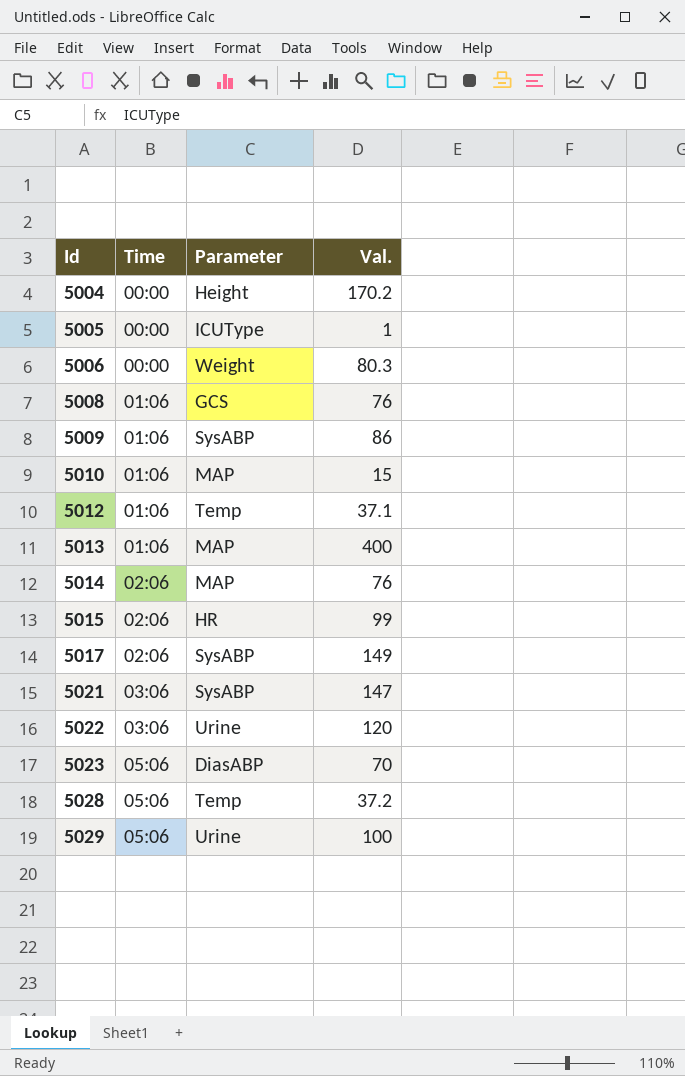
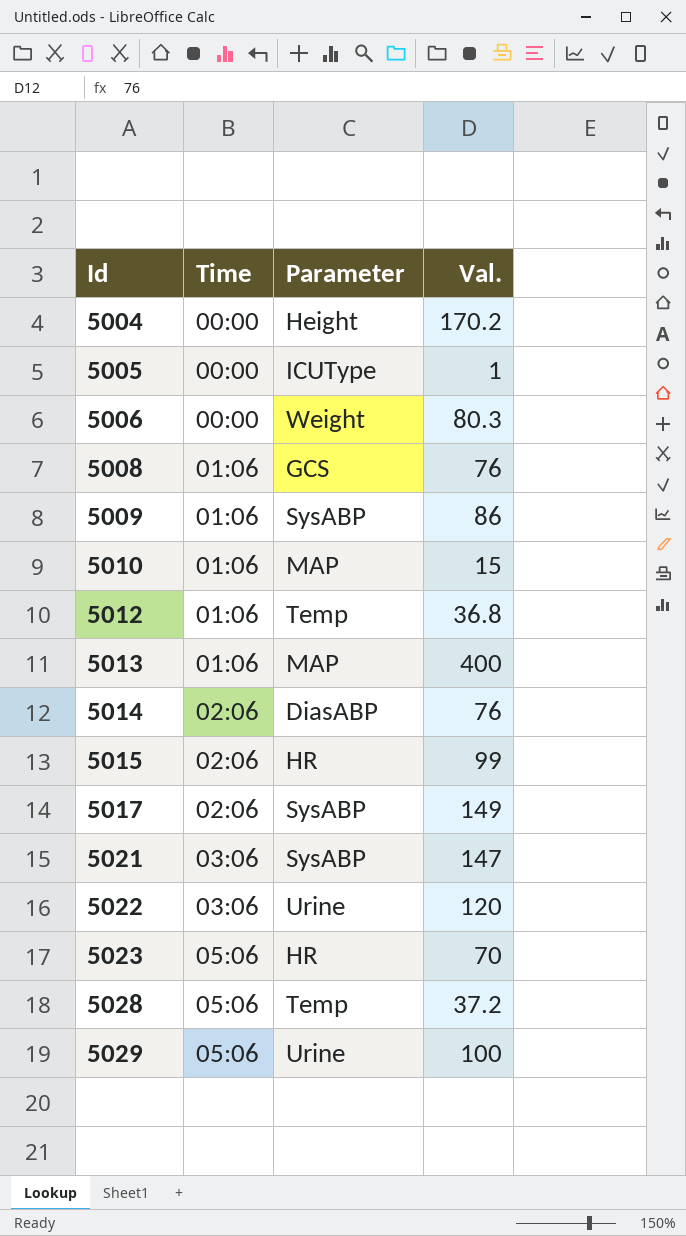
5012 | Val.: 37.1 -> 36.8
5014 | Parameter: MAP -> DiasABP
5023 | Parameter: DiasABP -> HR

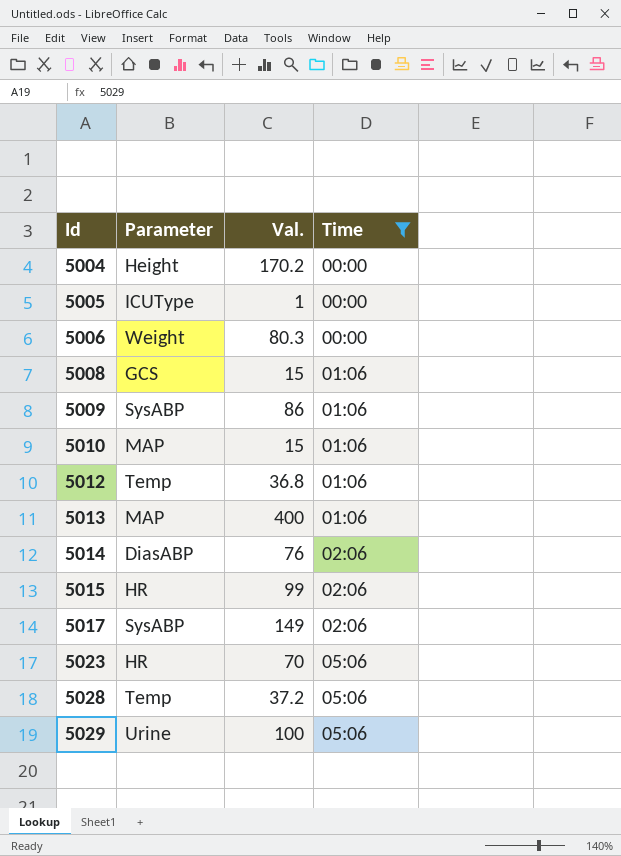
filter: none -> Time != 03:06
column Time | position: 2 -> 4
5008 | Val.: 76 -> 15

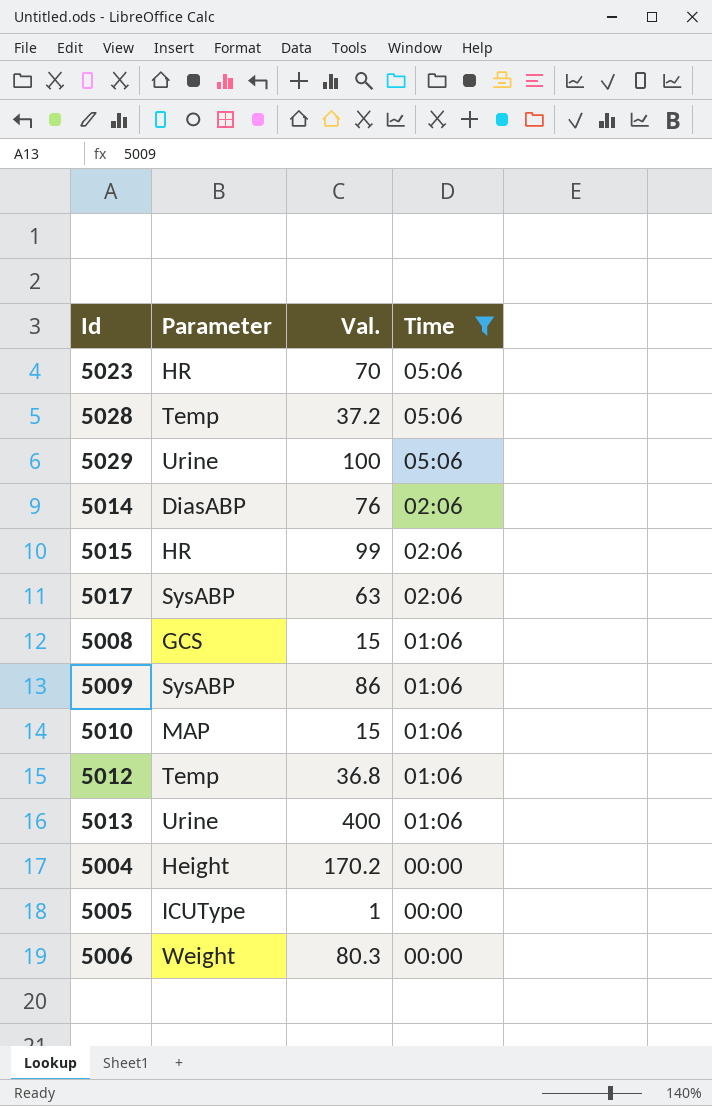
row order: Id ascending -> Time descending
5017 | Val.: 149 -> 63
5013 | Parameter: MAP -> Urine

